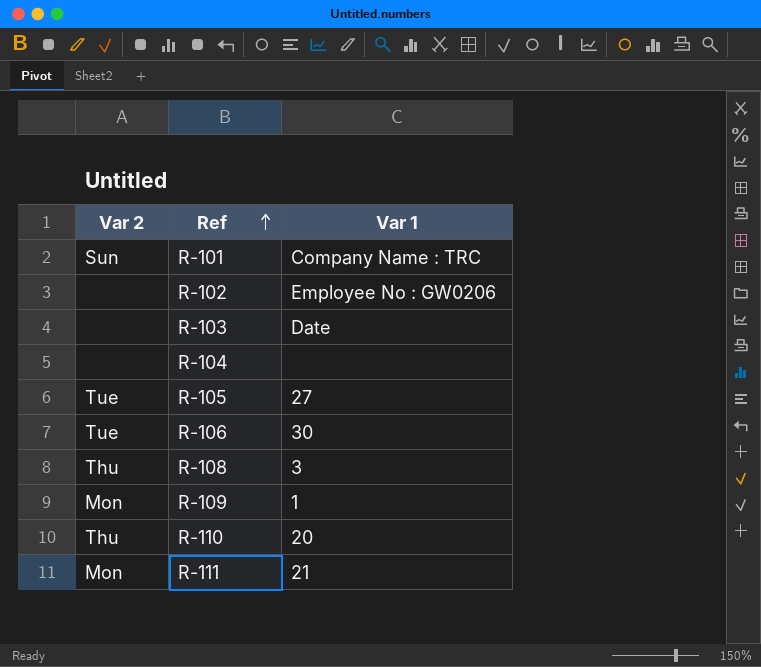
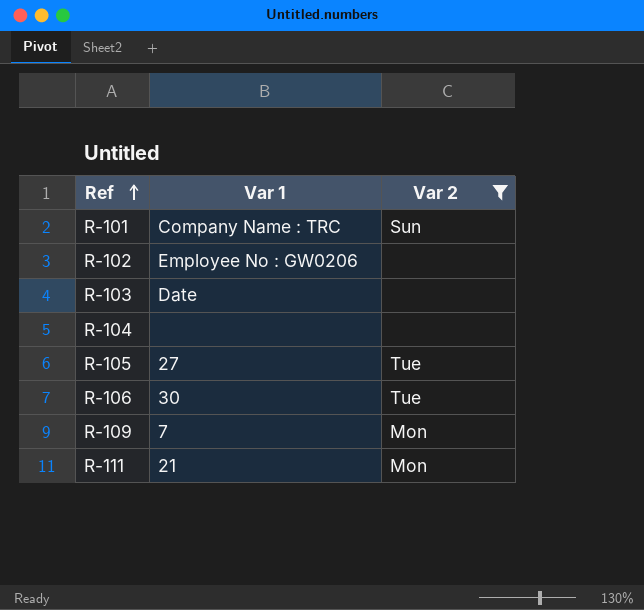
filter: none -> Var 2 != Thu
column Var 2 | position: 1 -> 3
R-109 | Var 1: 1 -> 7

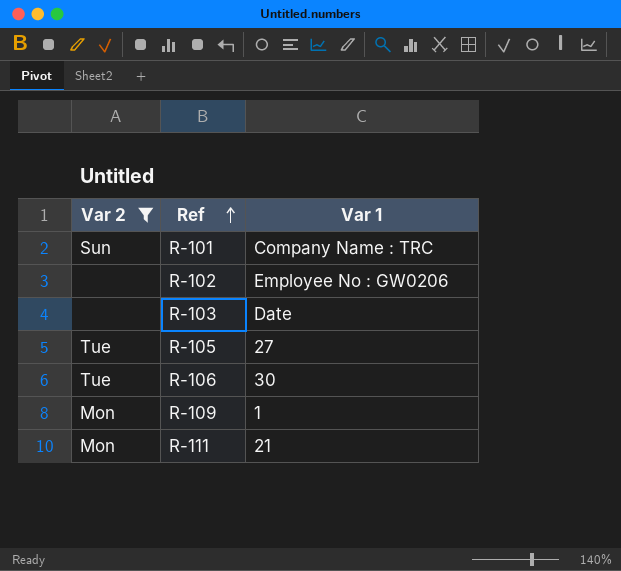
column Var 2 | position: 3 -> 1
row R-104: none | none -> none
R-109 | Var 1: 7 -> 1

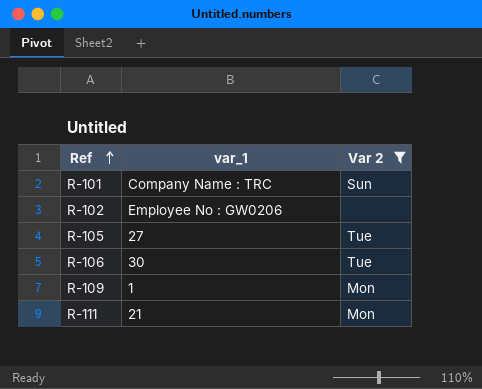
column name: Var 1 -> var_1
column Var 2 | position: 1 -> 3
row R-103: none | Date -> none

